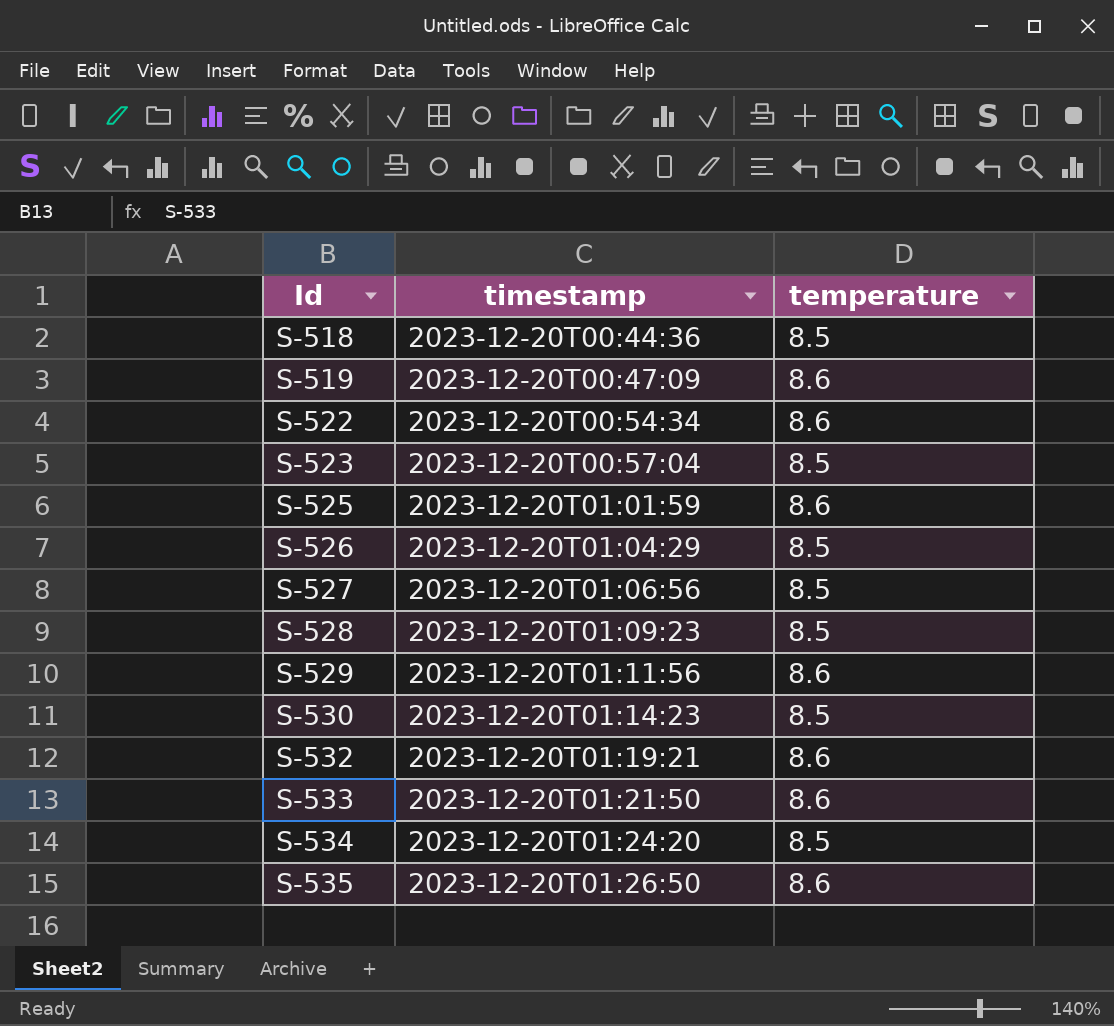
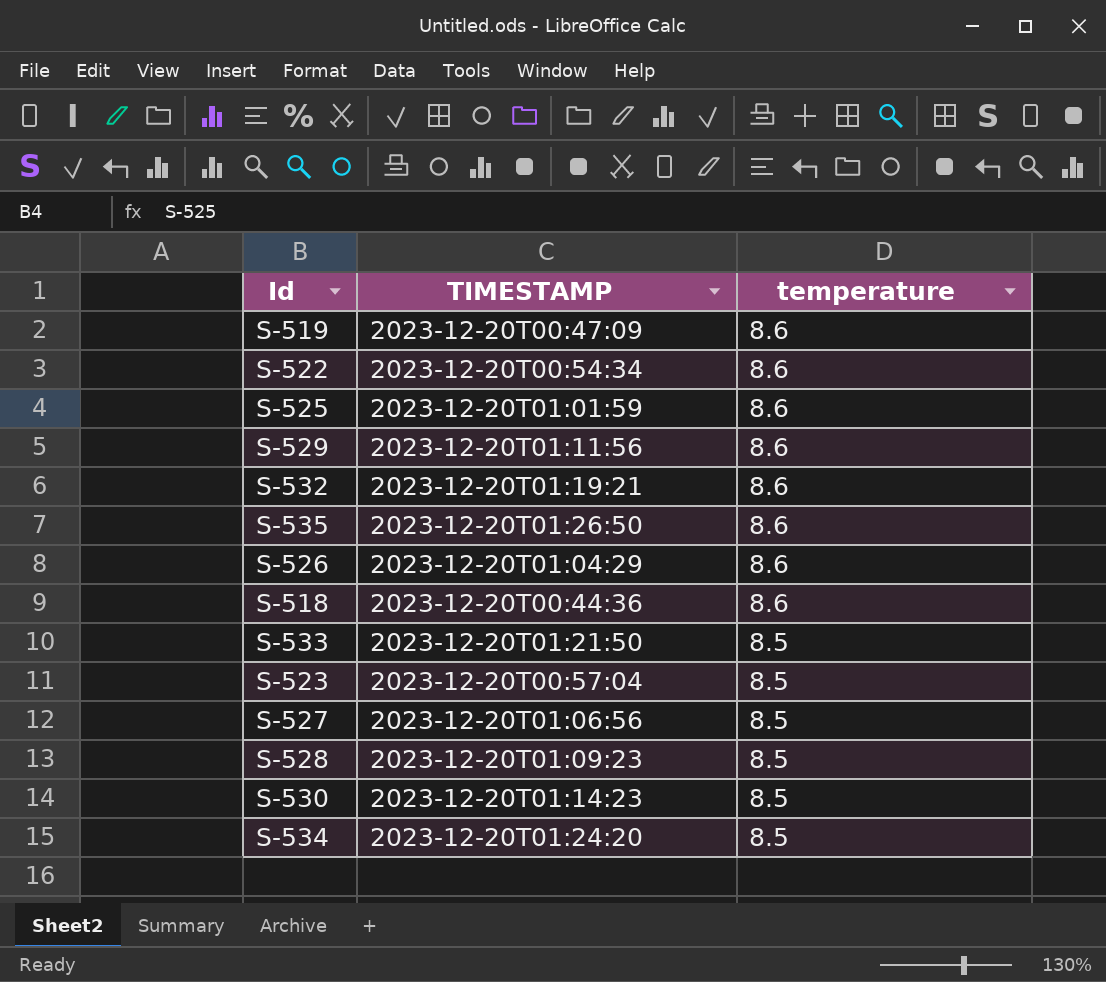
row order: Id ascending -> temperature descending
column name: timestamp -> TIMESTAMP
S-526 | temperature: 8.5 -> 8.6
S-518 | temperature: 8.5 -> 8.6
S-533 | temperature: 8.6 -> 8.5

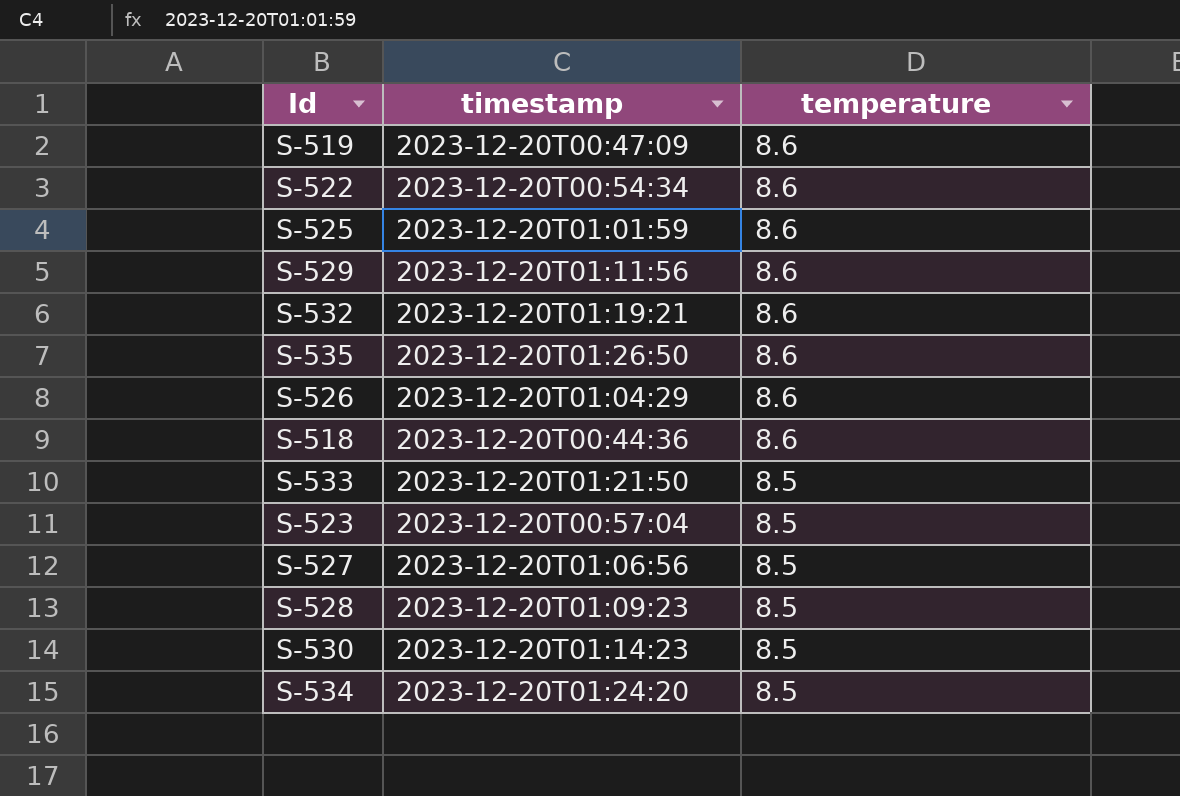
column name: TIMESTAMP -> timestamp

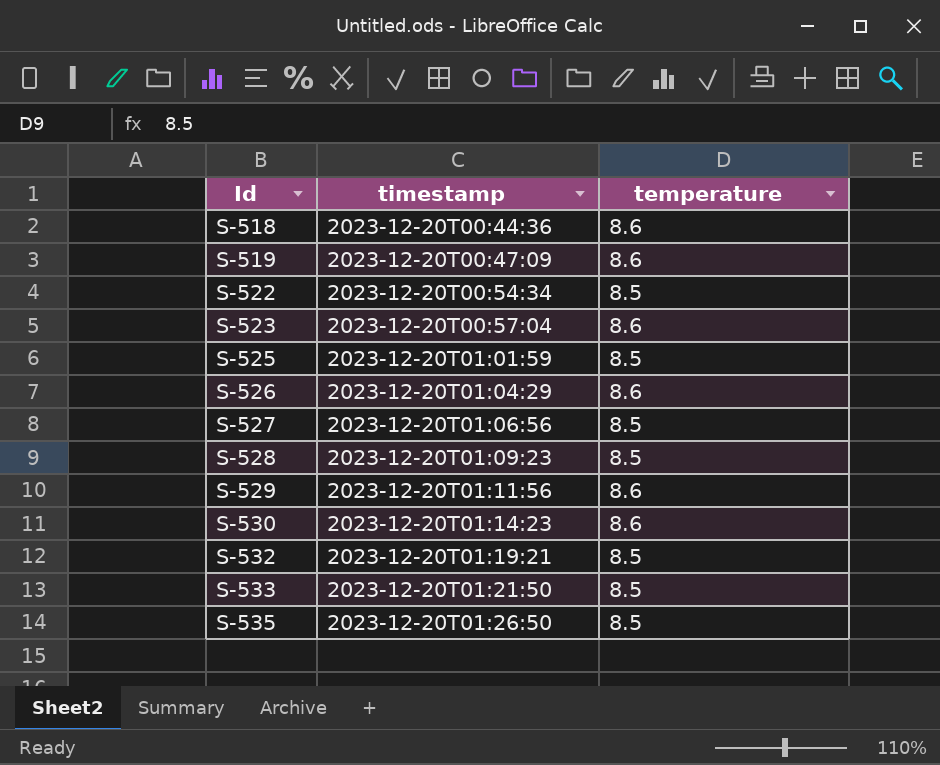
row order: temperature descending -> Id ascending
row S-534: 2023-12-20T01:24:20 | 8.5 -> none
S-522 | temperature: 8.6 -> 8.5
S-523 | temperature: 8.5 -> 8.6
S-525 | temperature: 8.6 -> 8.5
S-530 | temperature: 8.5 -> 8.6
S-532 | temperature: 8.6 -> 8.5
S-535 | temperature: 8.6 -> 8.5

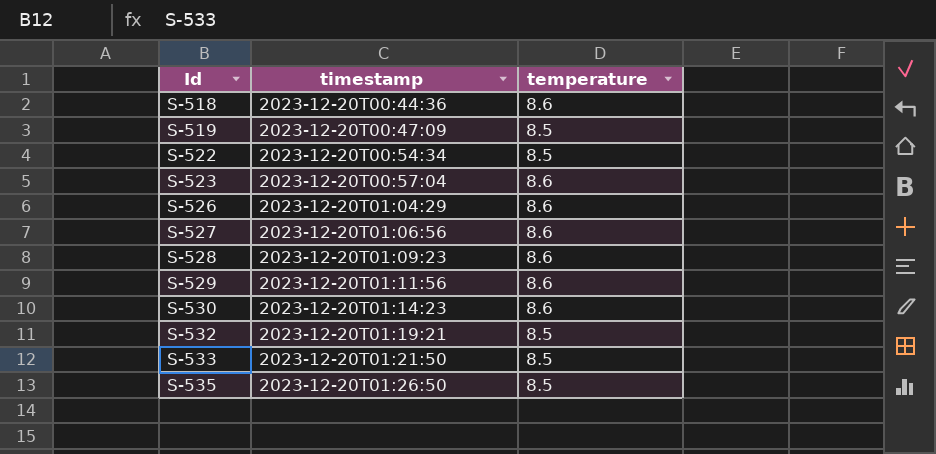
row S-525: 2023-12-20T01:01:59 | 8.5 -> none
S-519 | temperature: 8.6 -> 8.5
S-527 | temperature: 8.5 -> 8.6
S-528 | temperature: 8.5 -> 8.6

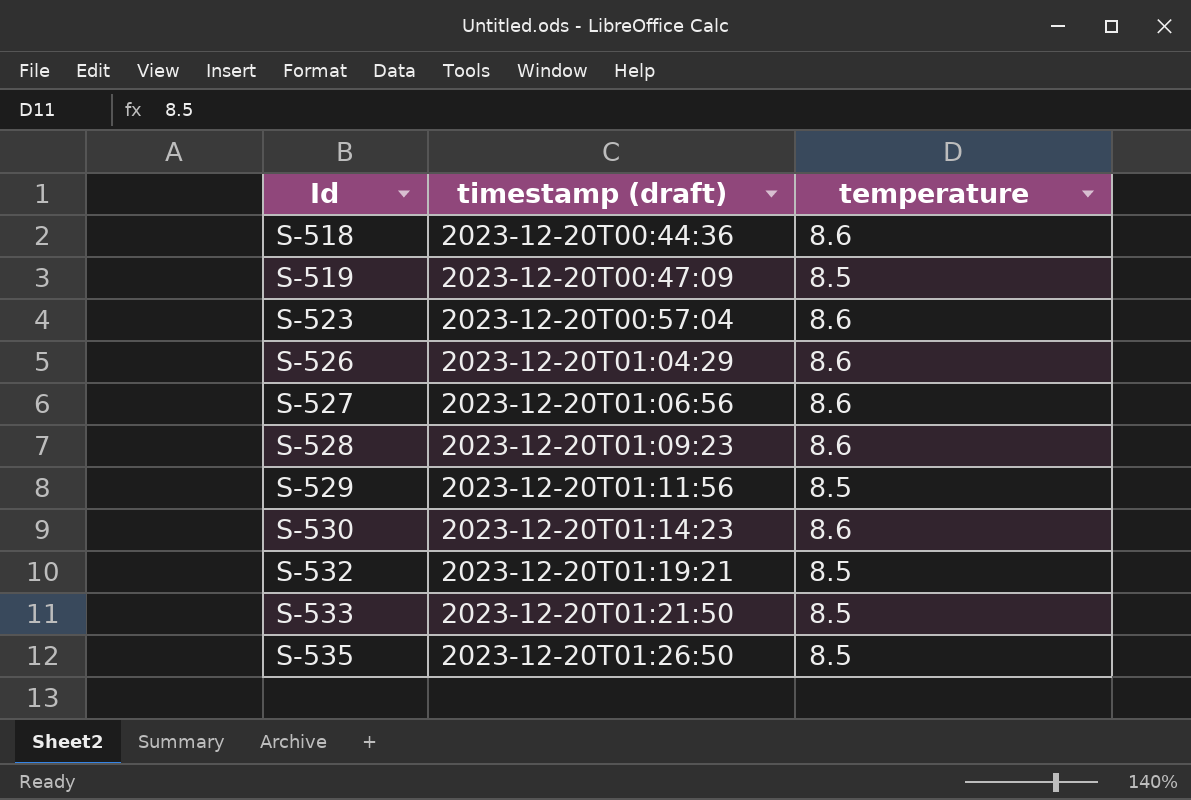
column name: timestamp -> timestamp (draft)
row S-522: 2023-12-20T00:54:34 | 8.5 -> none
S-529 | temperature: 8.6 -> 8.5

